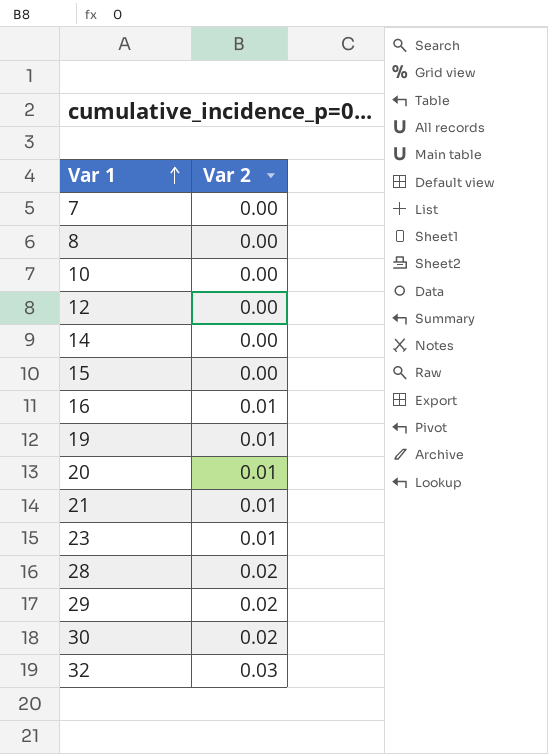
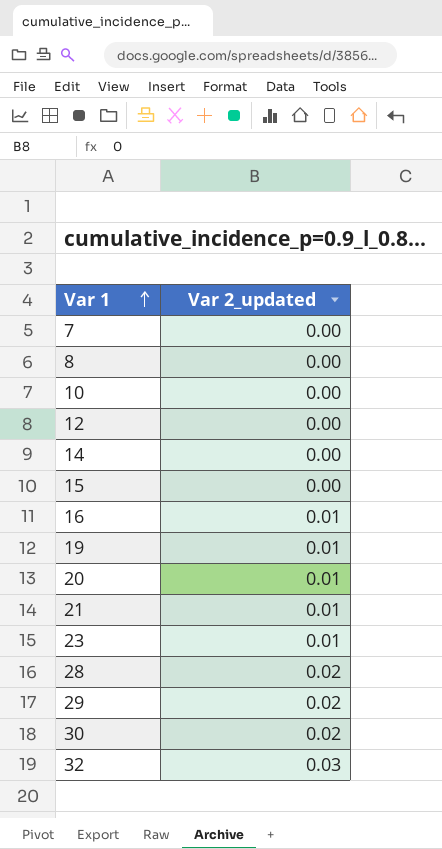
column name: Var 2 -> Var 2_updated

